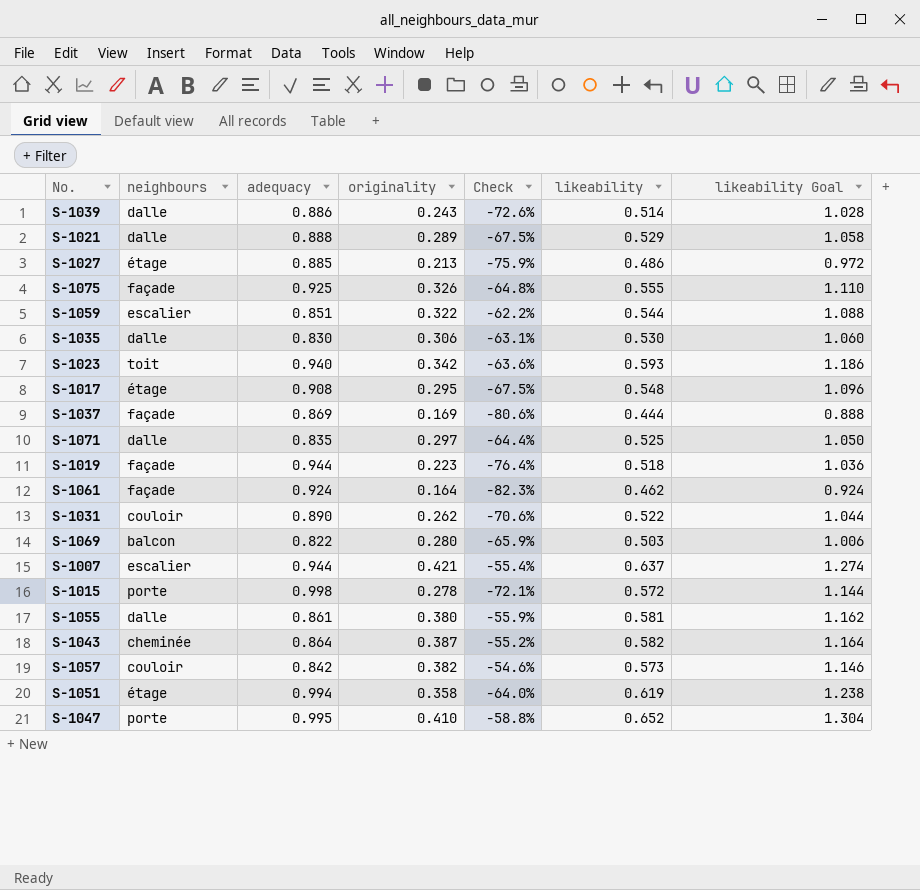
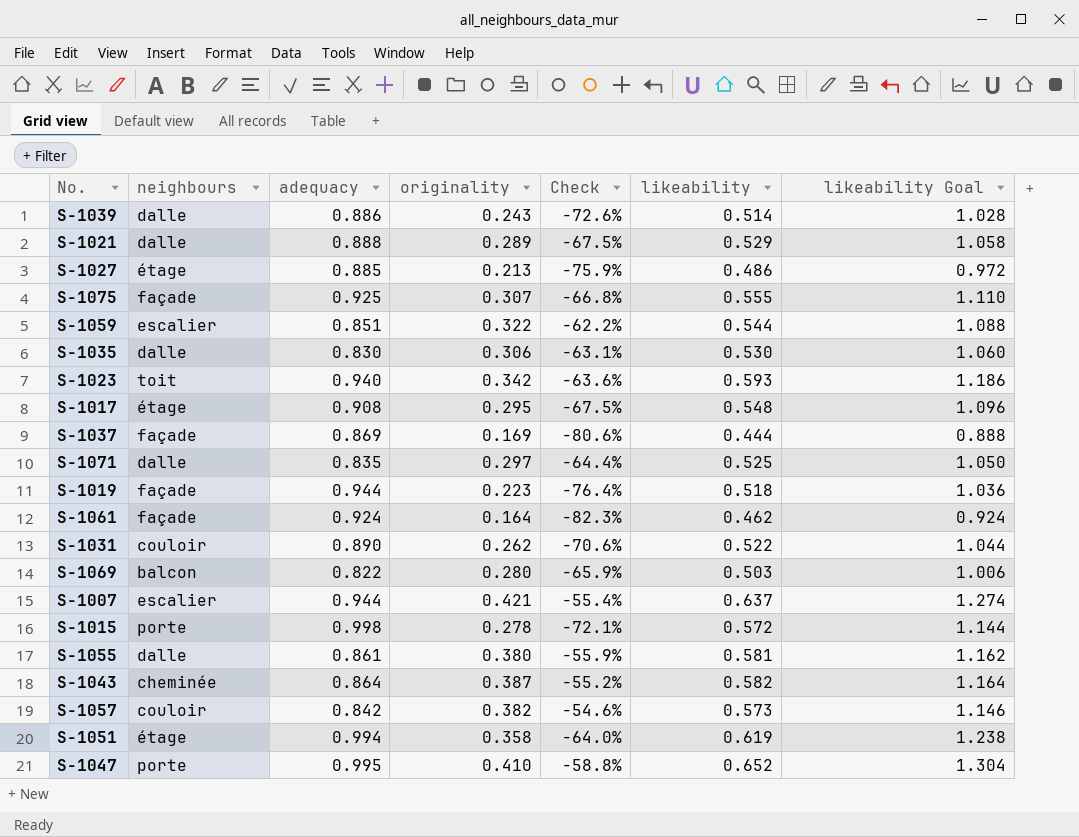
S-1075 | originality: 0.326 -> 0.307
S-1075 | Check: -64.8% -> -66.8%

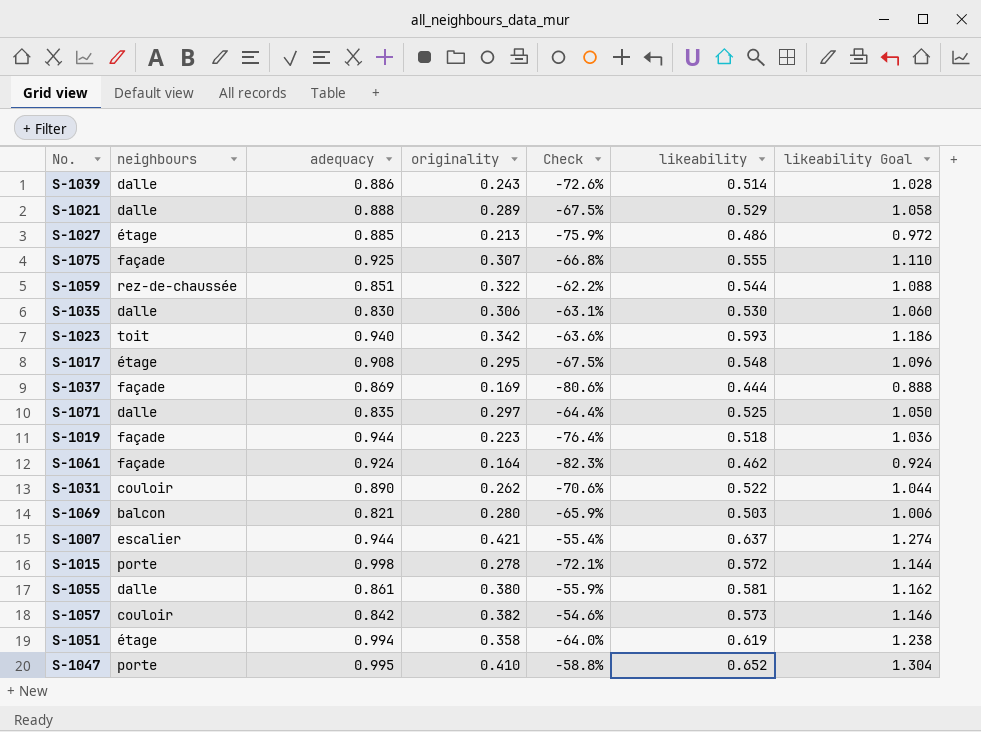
row S-1043: cheminée | 0.864 | 0.387 | -55.2% | 0.582 | 1.164 -> none
S-1059 | neighbours: escalier -> rez-de-chaussée
S-1069 | adequacy: 0.822 -> 0.821

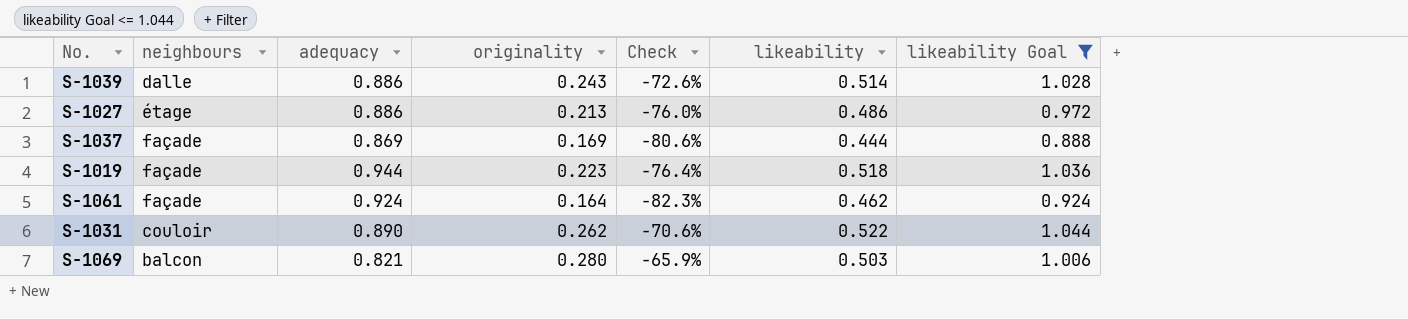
filter: none -> likeability Goal <= 1.044
S-1027 | adequacy: 0.885 -> 0.886
S-1027 | Check: -75.9% -> -76.0%

